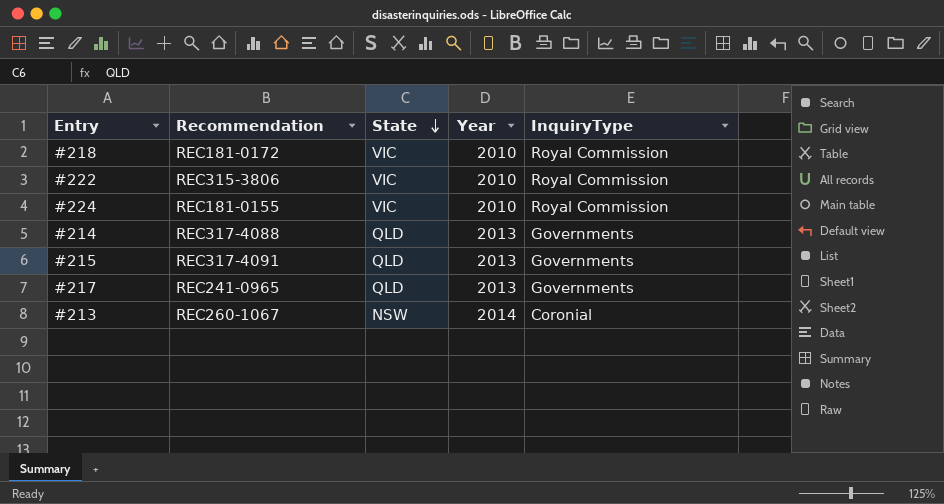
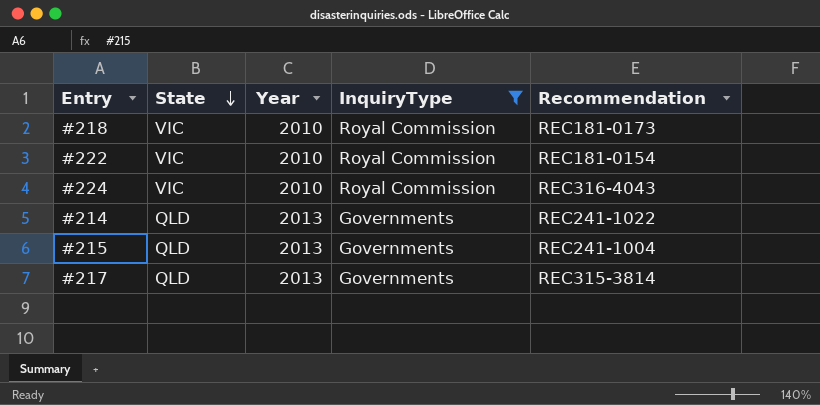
filter: none -> InquiryType != Coronial
column Recommendation | position: 2 -> 5
#218 | Recommendation: REC181-0172 -> REC181-0173
#222 | Recommendation: REC315-3806 -> REC181-0154
#224 | Recommendation: REC181-0155 -> REC316-4043
#214 | Recommendation: REC317-4088 -> REC241-1022
#215 | Recommendation: REC317-4091 -> REC241-1004
#217 | Recommendation: REC241-0965 -> REC315-3814

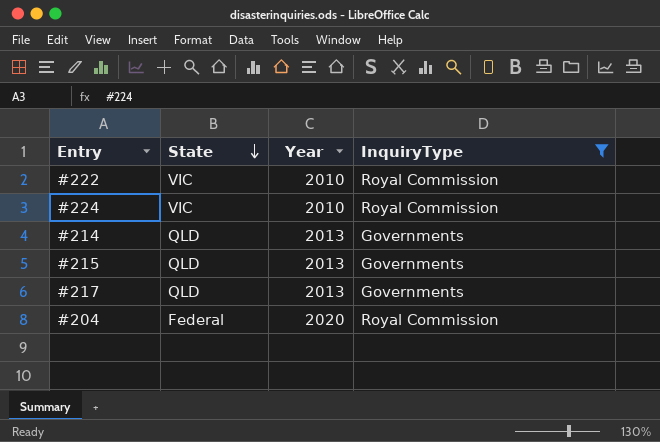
column Recommendation | position: 5 -> none
row #218: VIC | 2010 | Royal Commission | REC181-0173 -> none
row #204: none -> Federal | 2020 | Royal Commission

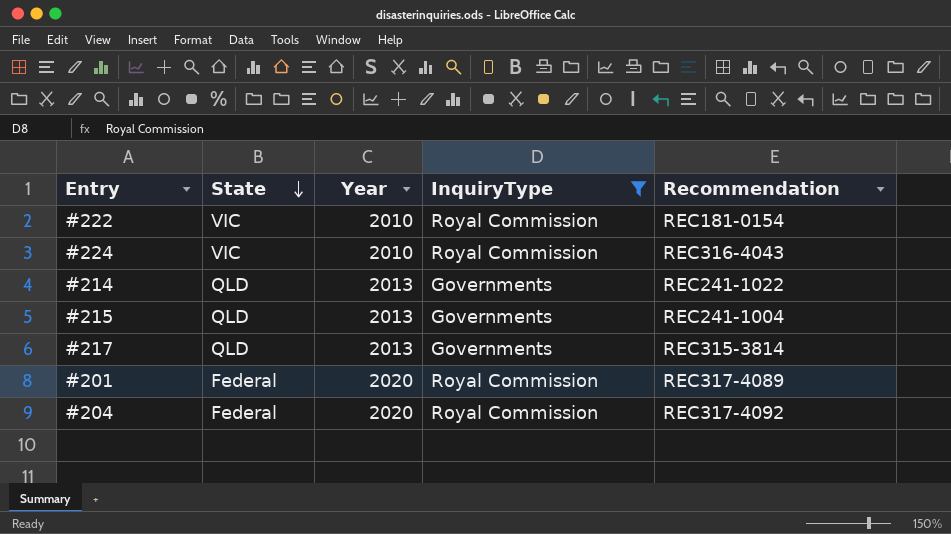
column Recommendation | position: none -> 5
row #201: none -> Federal | 2020 | Royal Commission | REC317-4089

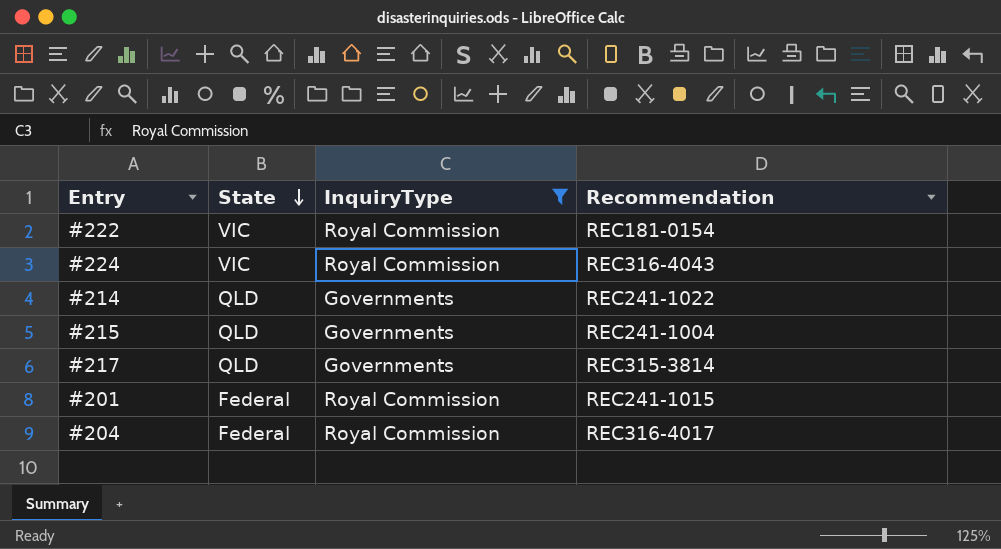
column Year | position: 3 -> none
#201 | Recommendation: REC317-4089 -> REC241-1015
#204 | Recommendation: REC317-4092 -> REC316-4017

